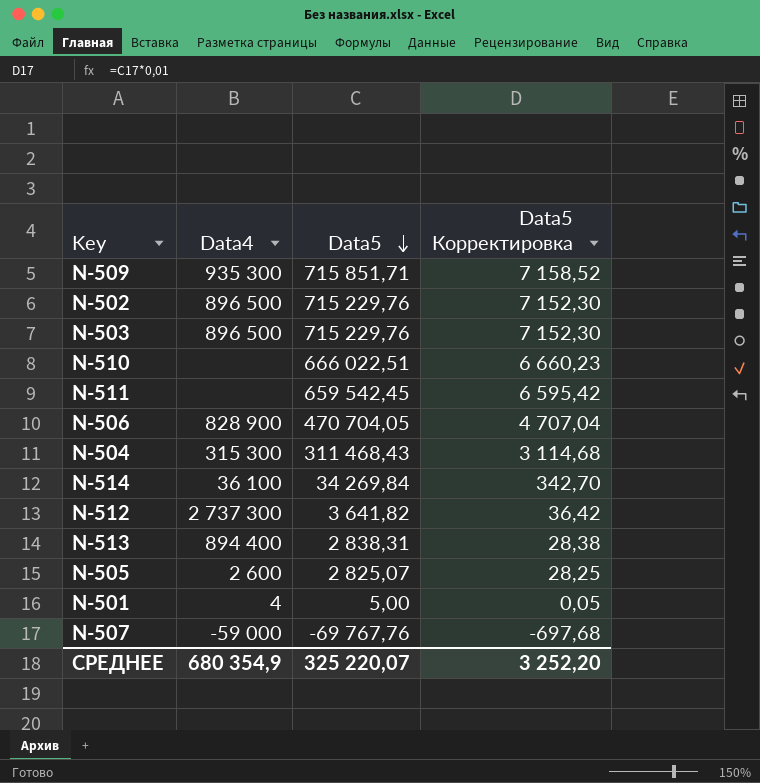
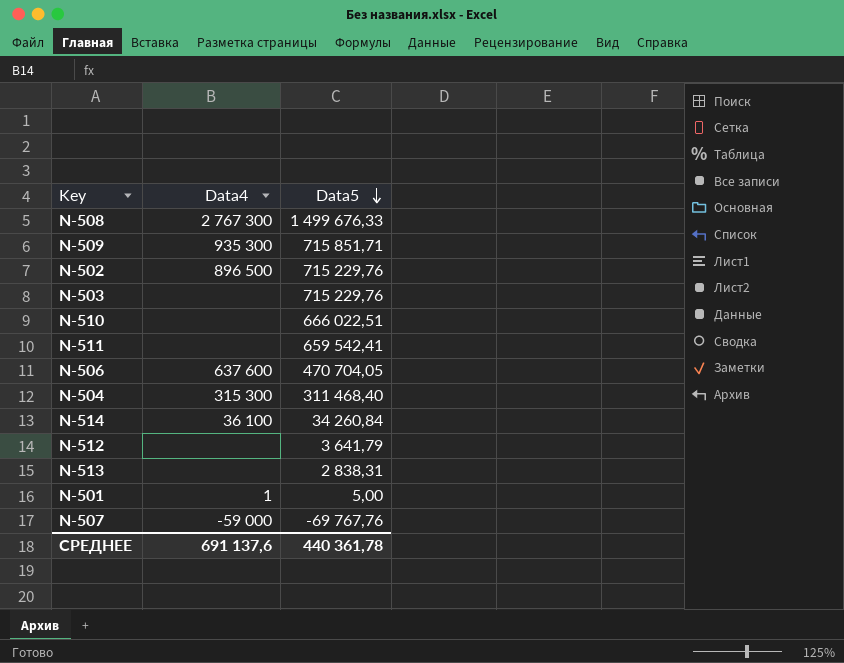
column Data5 Корректировка | formula: [Data5] * 0,01 -> none
row N-505: 2 600 | 2 825,07 | 28,25 -> none
row N-508: none -> 2 767 300 | 1 499 676,33
N-503 | Data4: 896 500 -> none
N-511 | Data5: 659 542,45 -> 659 542,41
N-506 | Data4: 828 900 -> 637 600
N-504 | Data5: 311 468,43 -> 311 468,40
N-514 | Data5: 34 269,84 -> 34 260,84
N-512 | Data4: 2 737 300 -> none
N-512 | Data5: 3 641,82 -> 3 641,79
N-513 | Data4: 894 400 -> none
N-501 | Data4: 4 -> 1
СРЕДНЕЕ | Data4: 680 354,9 -> 691 137,6
СРЕДНЕЕ | Data5: 325 220,07 -> 440 361,78

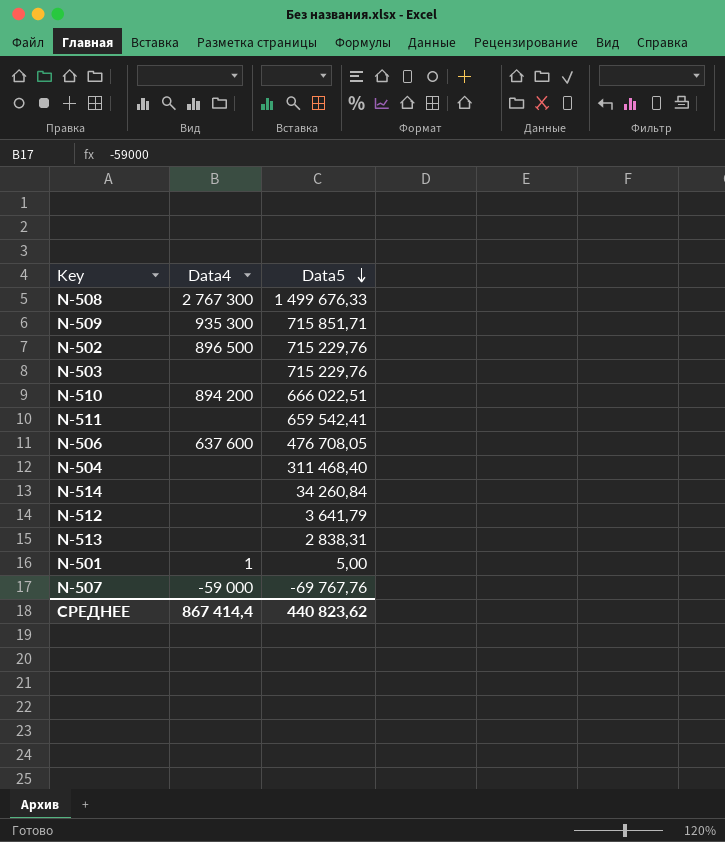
N-510 | Data4: none -> 894 200
N-506 | Data5: 470 704,05 -> 476 708,05
N-504 | Data4: 315 300 -> none
N-514 | Data4: 36 100 -> none
СРЕДНЕЕ | Data4: 691 137,6 -> 867 414,4
СРЕДНЕЕ | Data5: 440 361,78 -> 440 823,62

